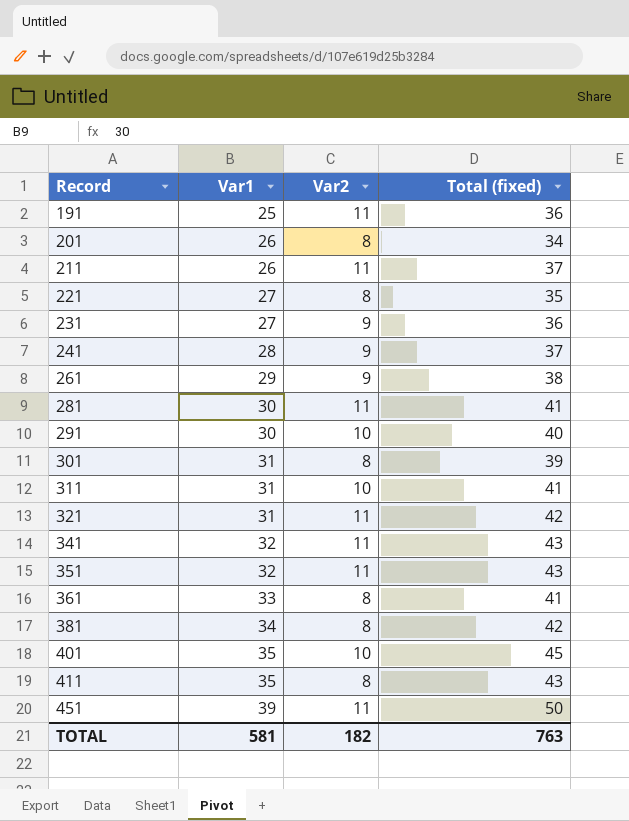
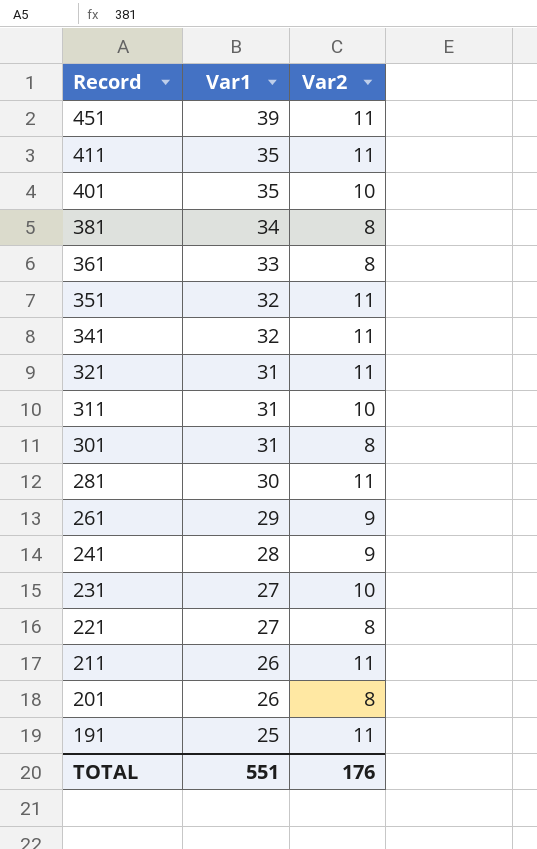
row order: Record ascending -> Record descending
column Total (fixed) | formula: [Var1] + [Var2] -> none
row 291: 30 | 10 | 40 -> none
411 | Var2: 8 -> 11
231 | Var2: 9 -> 10
TOTAL | Var1: 581 -> 551
TOTAL | Var2: 182 -> 176

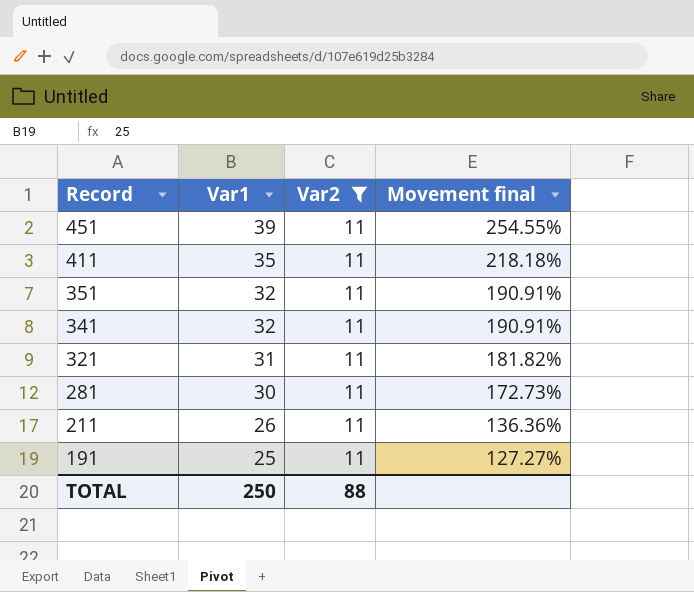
filter: none -> Var2 = 11
column Movement final | formula: none -> ([Var1] - [Var2]) / [Var2]
TOTAL | Var1: 551 -> 250
TOTAL | Var2: 176 -> 88

